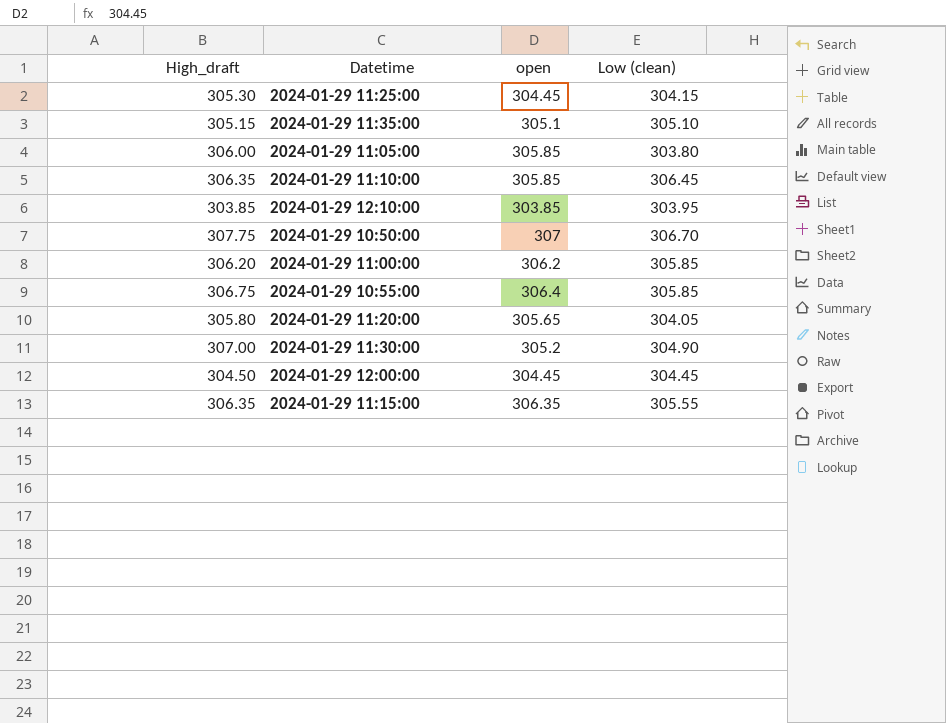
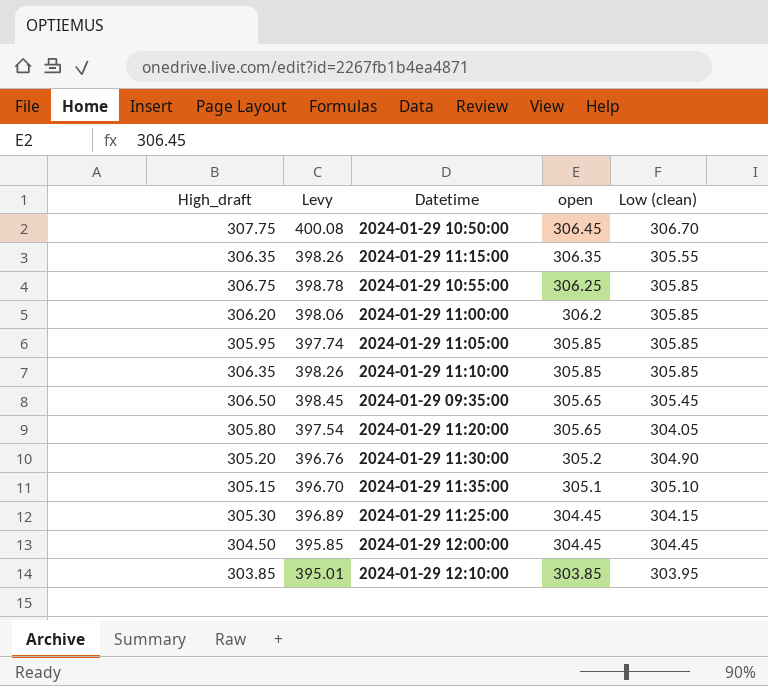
row order: none -> open descending
column Levy | formula: none -> [High_draft] * 1.3
2024-01-29 10:50:00 | open: 307 -> 306.45
2024-01-29 10:55:00 | open: 306.4 -> 306.25
2024-01-29 11:05:00 | High_draft: 306.00 -> 305.95
2024-01-29 11:05:00 | Low (clean): 303.80 -> 305.85
2024-01-29 11:10:00 | Low (clean): 306.45 -> 305.85
row 2024-01-29 09:35:00: none -> 306.50 | 398.45 | 305.65 | 305.45
2024-01-29 11:30:00 | High_draft: 307.00 -> 305.20

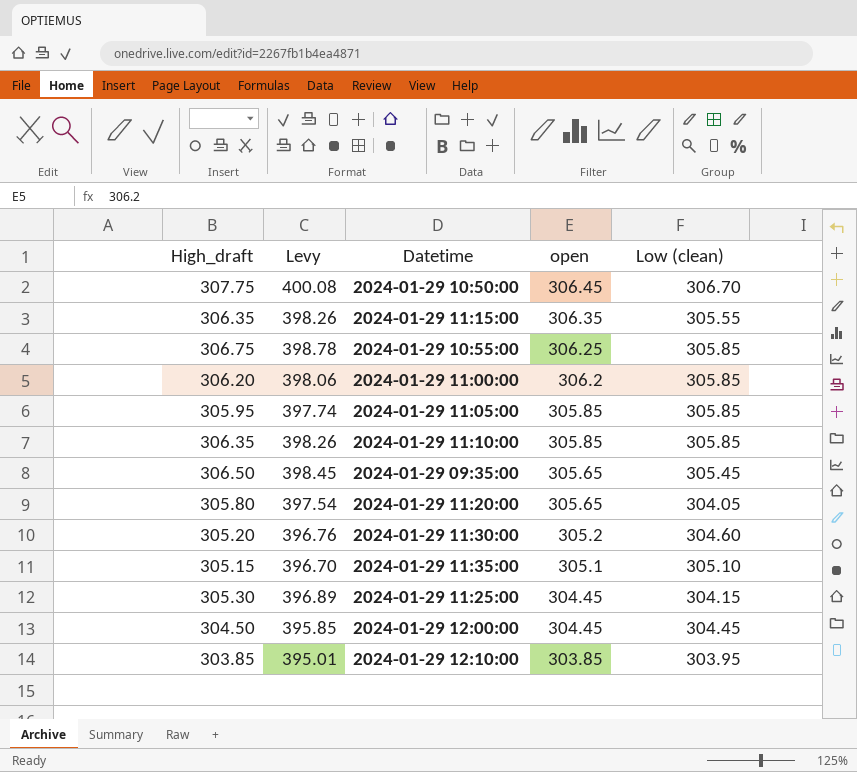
2024-01-29 11:30:00 | Low (clean): 304.90 -> 304.60

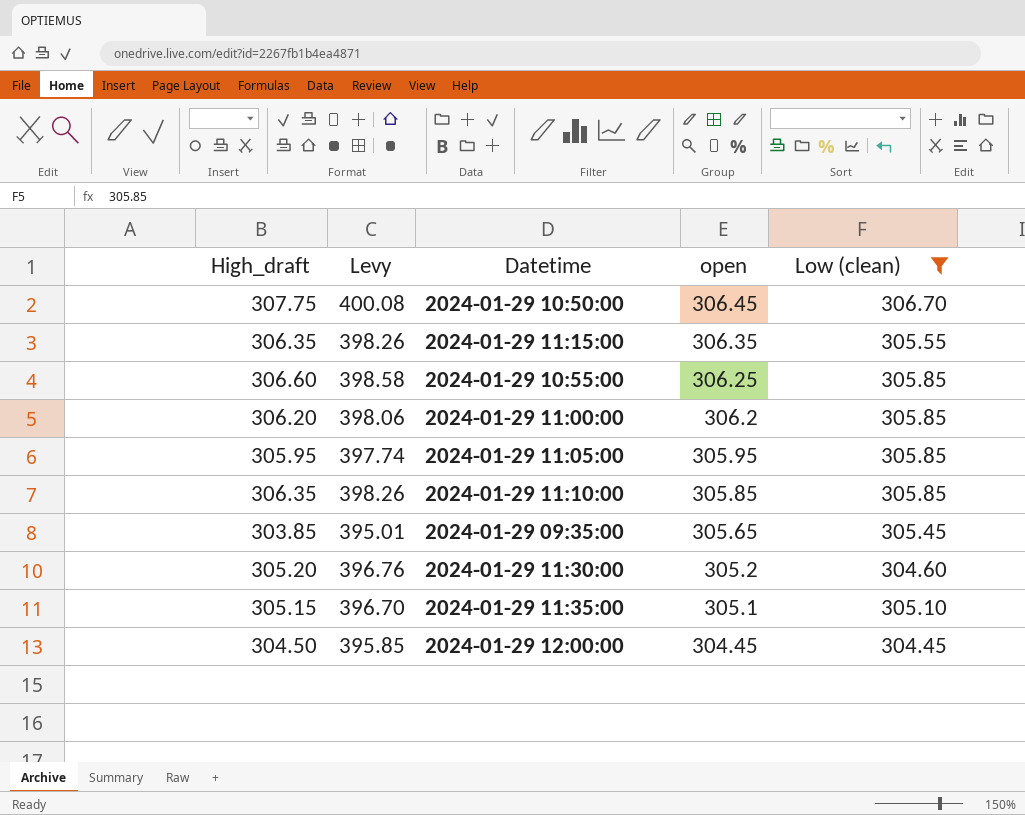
filter: none -> Low (clean) >= 304.45
2024-01-29 10:55:00 | High_draft: 306.75 -> 306.60
2024-01-29 10:55:00 | Levy: 398.78 -> 398.58
2024-01-29 11:05:00 | open: 305.85 -> 305.95
2024-01-29 09:35:00 | High_draft: 306.50 -> 303.85
2024-01-29 09:35:00 | Levy: 398.45 -> 395.01

